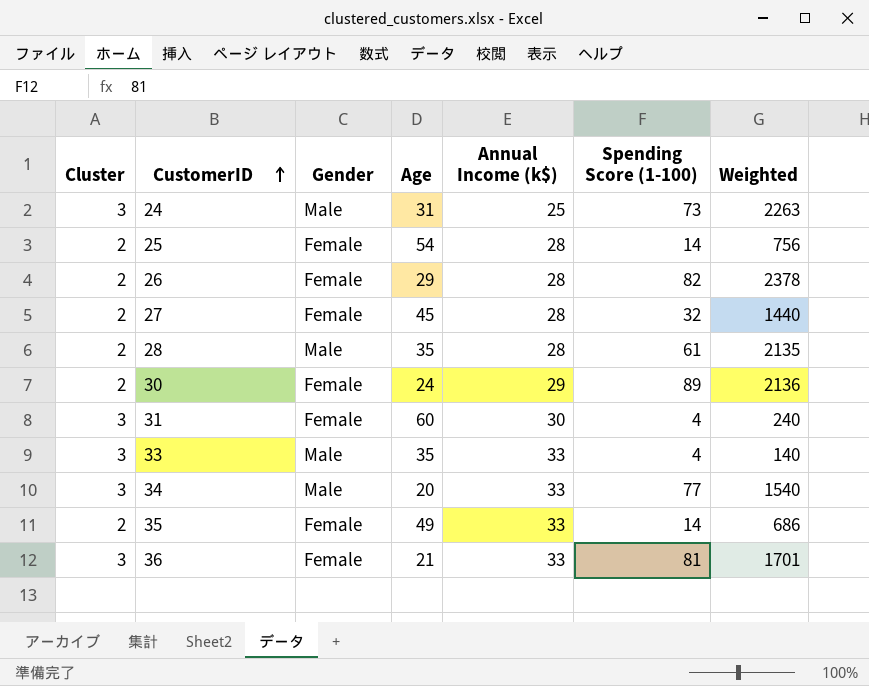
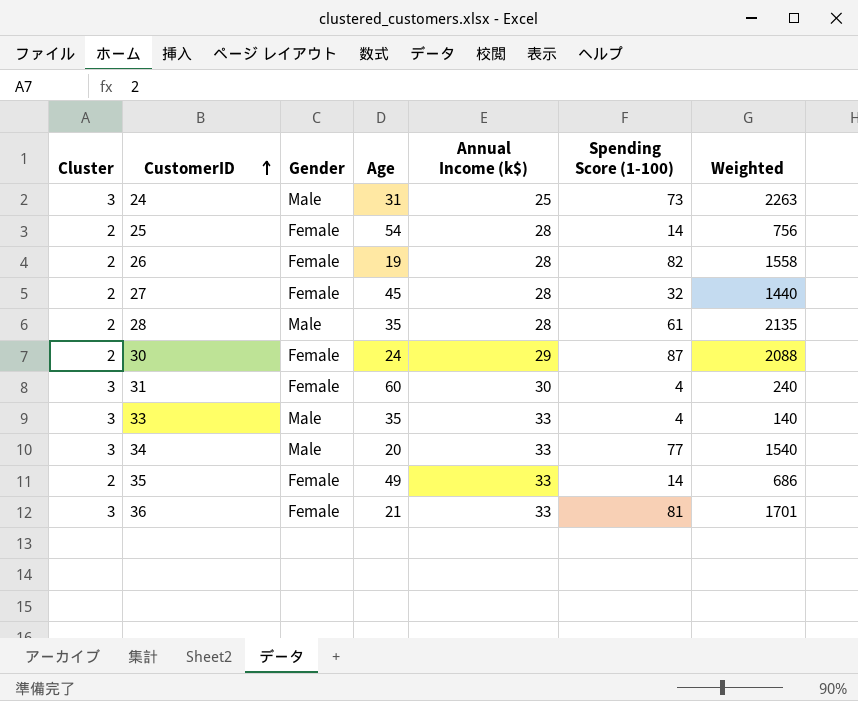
26 | Age: 29 -> 19
26 | Weighted: 2378 -> 1558
30 | Spending Score (1-100): 89 -> 87
30 | Weighted: 2136 -> 2088

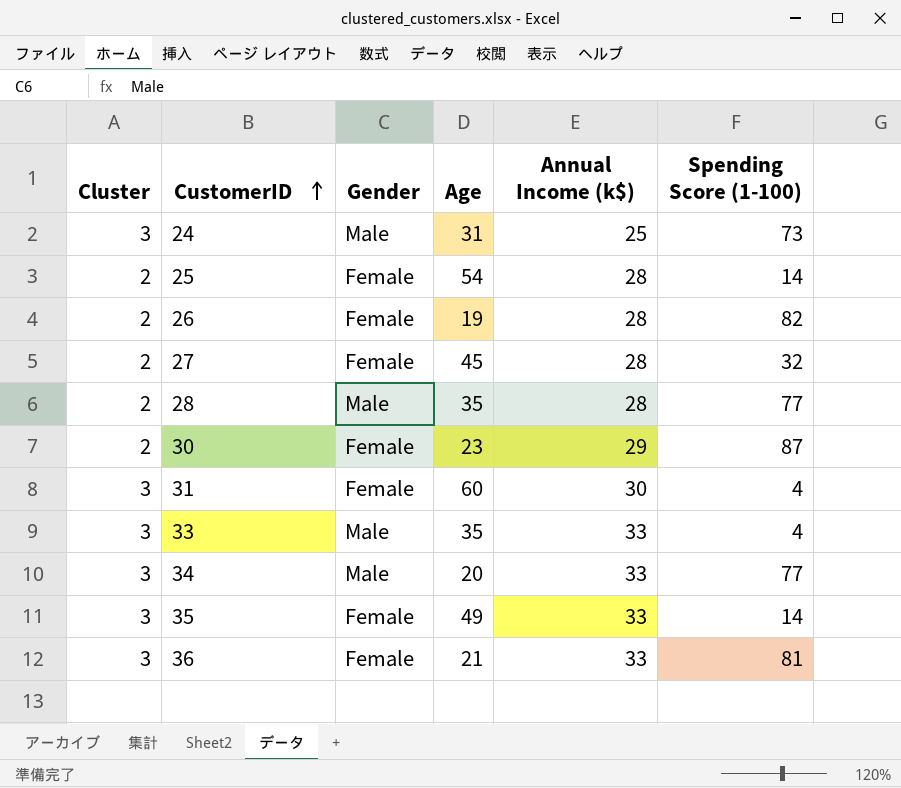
column Weighted | formula: [Age] * [Spending Score (1-100)] -> none
28 | Spending Score (1-100): 61 -> 77
30 | Age: 24 -> 23
35 | Cluster: 2 -> 3

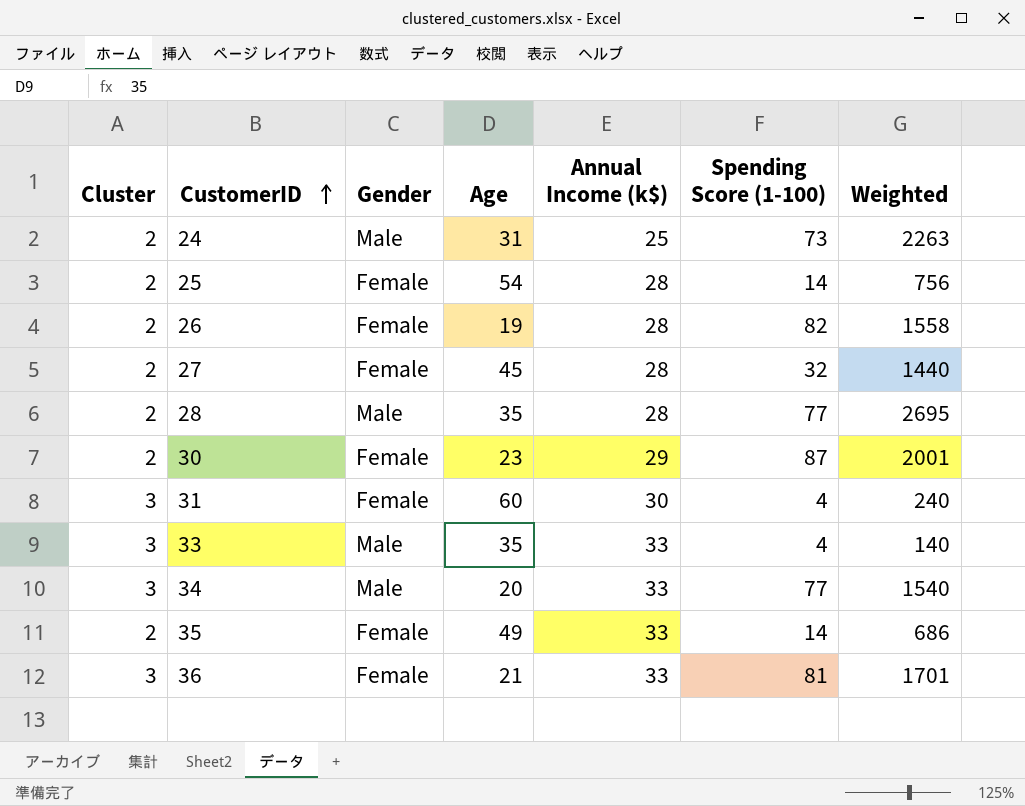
column Weighted | formula: none -> [Age] * [Spending Score (1-100)]
24 | Cluster: 3 -> 2
35 | Cluster: 3 -> 2

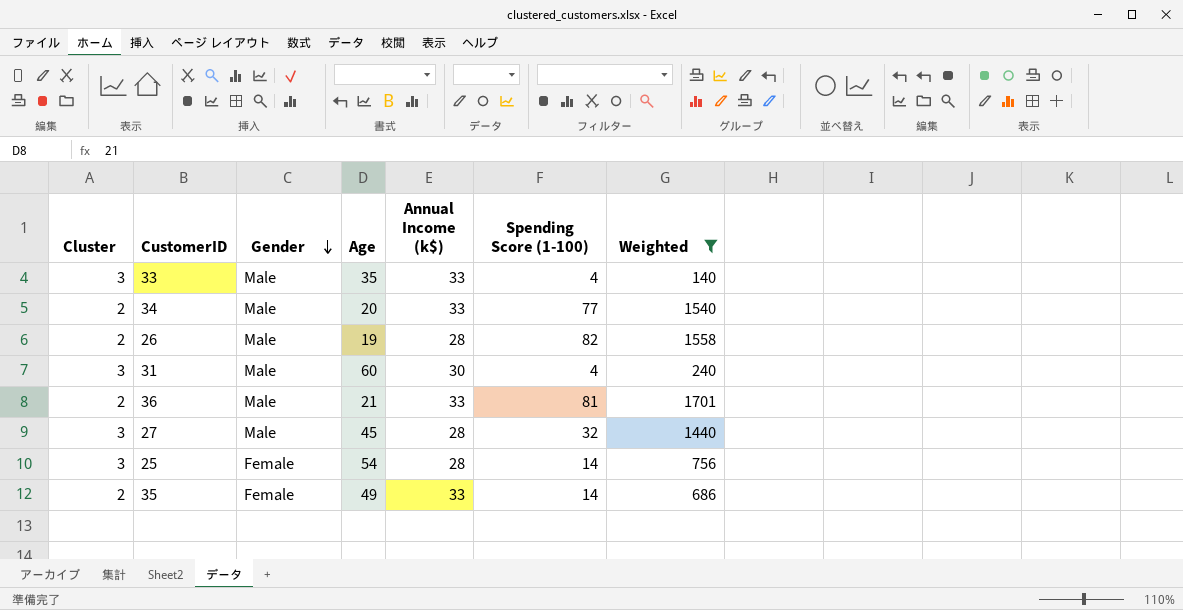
filter: none -> Weighted <= 1701
row order: CustomerID ascending -> Gender descending
34 | Cluster: 3 -> 2
26 | Gender: Female -> Male
31 | Gender: Female -> Male
36 | Cluster: 3 -> 2
36 | Gender: Female -> Male
27 | Cluster: 2 -> 3
27 | Gender: Female -> Male
25 | Cluster: 2 -> 3

